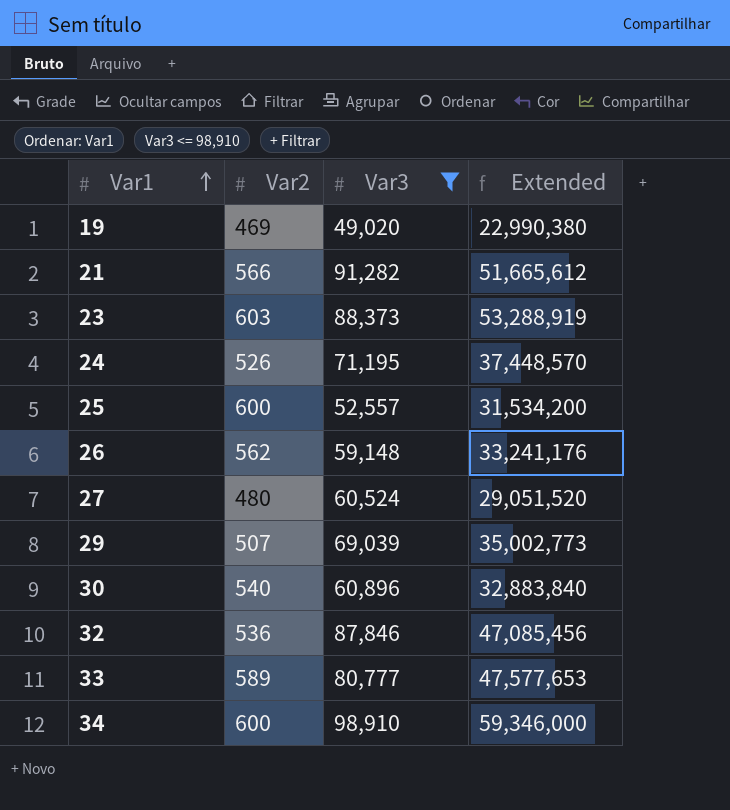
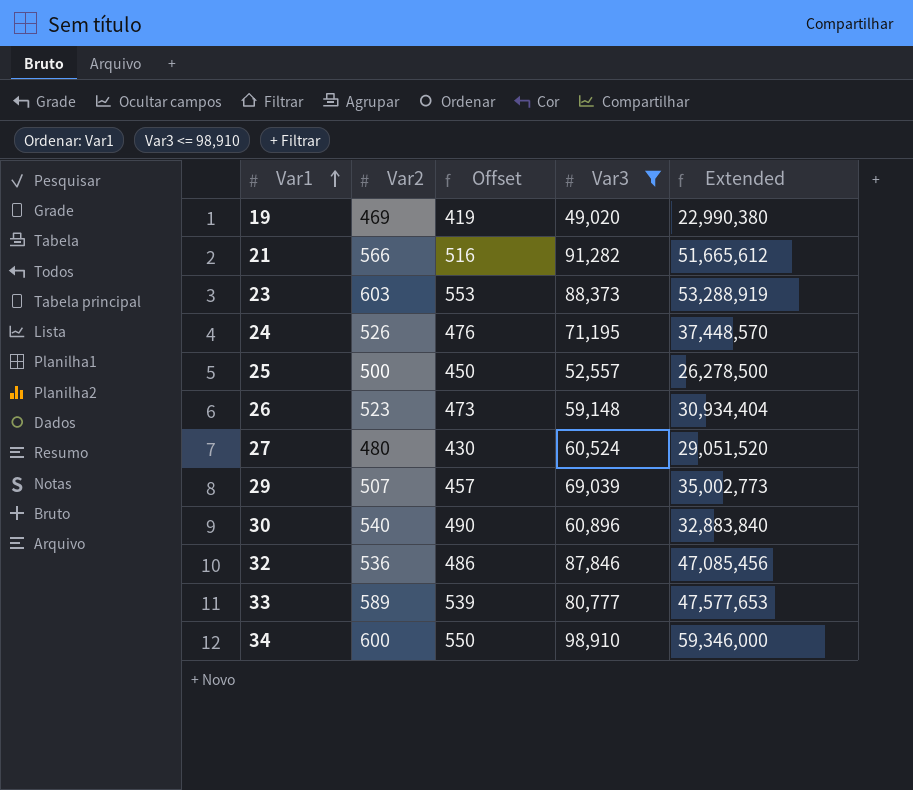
column Offset | formula: none -> [Var2] - 50
25 | Var2: 600 -> 500
25 | Extended: 31,534,200 -> 26,278,500
26 | Var2: 562 -> 523
26 | Extended: 33,241,176 -> 30,934,404

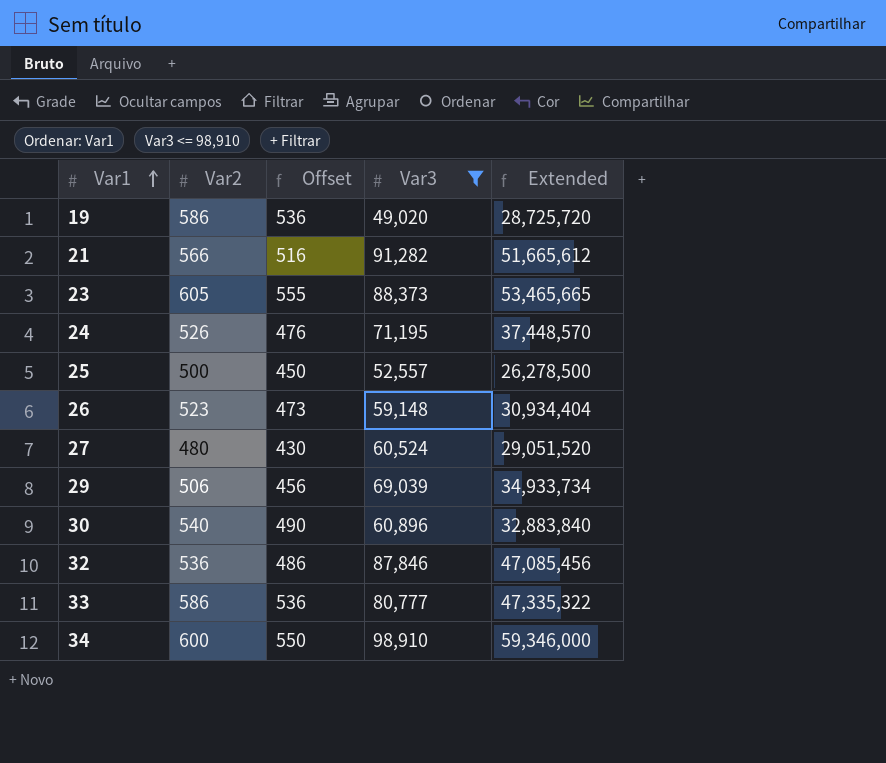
19 | Var2: 469 -> 586
19 | Offset: 419 -> 536
19 | Extended: 22,990,380 -> 28,725,720
23 | Var2: 603 -> 605
23 | Offset: 553 -> 555
23 | Extended: 53,288,919 -> 53,465,665
29 | Var2: 507 -> 506
29 | Offset: 457 -> 456
29 | Extended: 35,002,773 -> 34,933,734
33 | Var2: 589 -> 586
33 | Offset: 539 -> 536
33 | Extended: 47,577,653 -> 47,335,322

